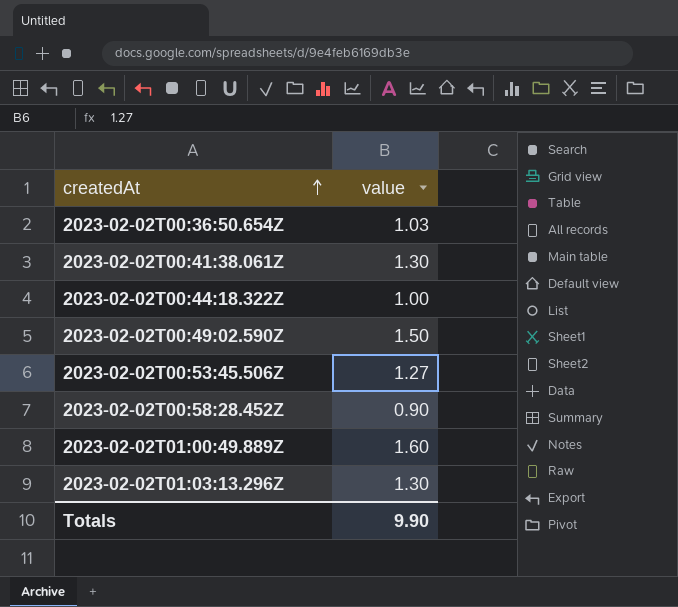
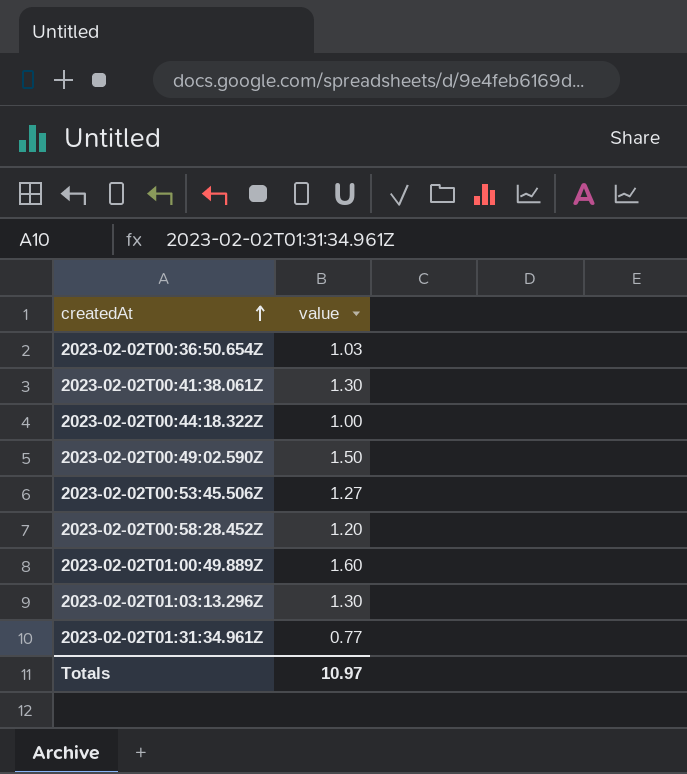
2023-02-02T00:58:28.452Z | value: 0.90 -> 1.20
row 2023-02-02T01:31:34.961Z: none -> 0.77
Totals | value: 9.90 -> 10.97

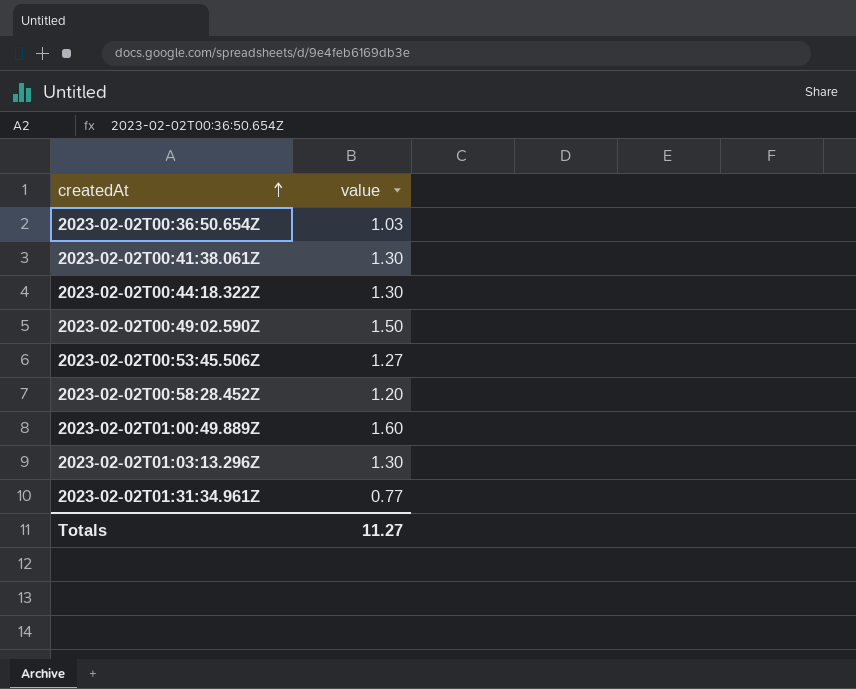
2023-02-02T00:44:18.322Z | value: 1.00 -> 1.30
Totals | value: 10.97 -> 11.27

